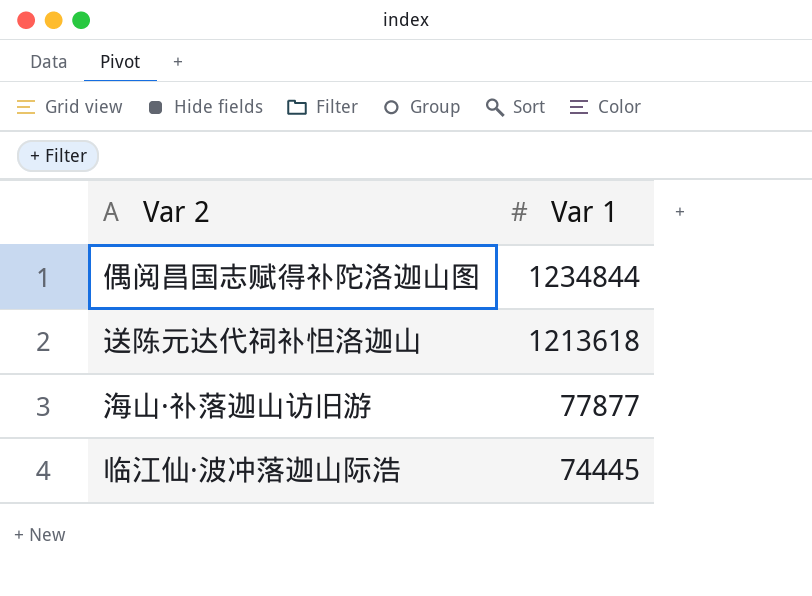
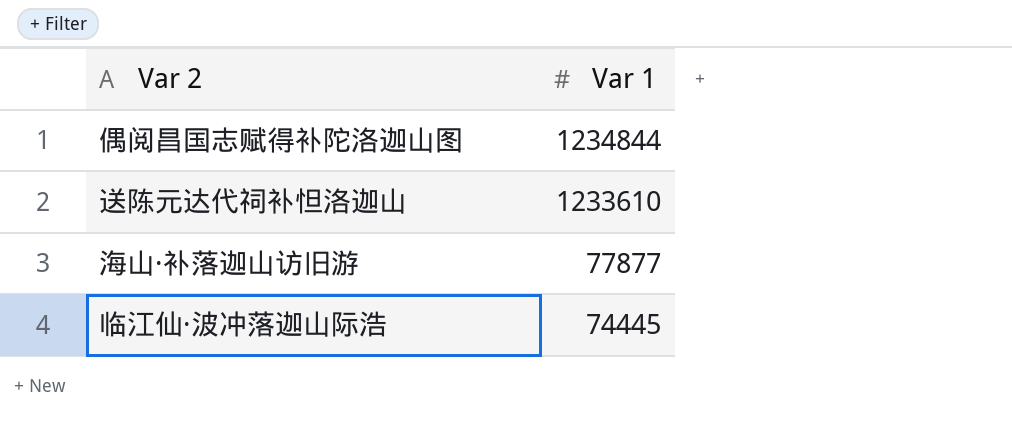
送陈元达代祠补怛洛迦山 | Var 1: 1213618 -> 1233610

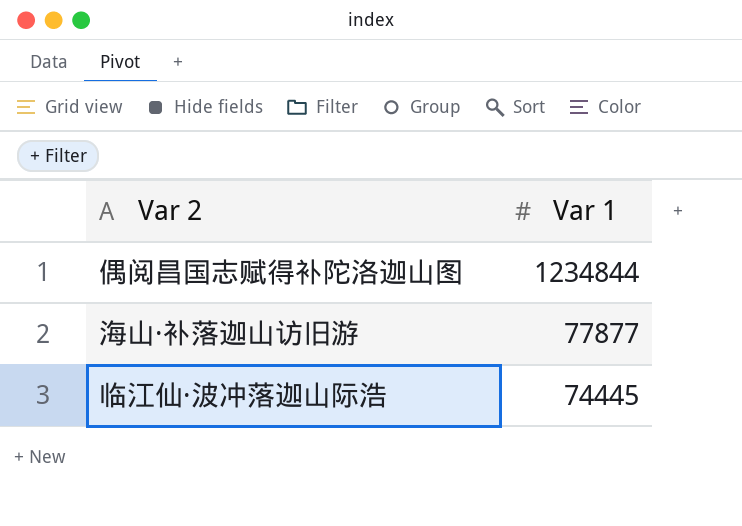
row 送陈元达代祠补怛洛迦山: 1233610 -> none

